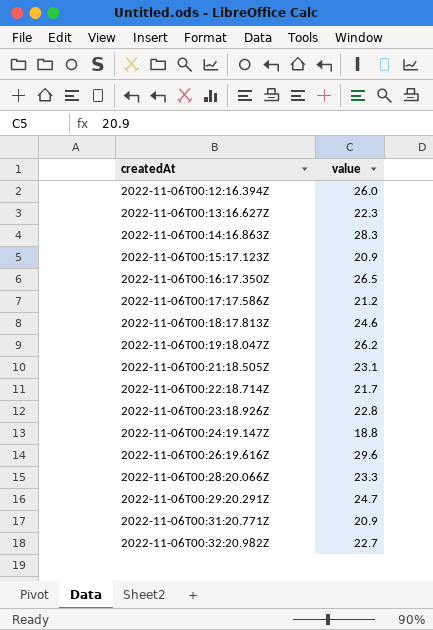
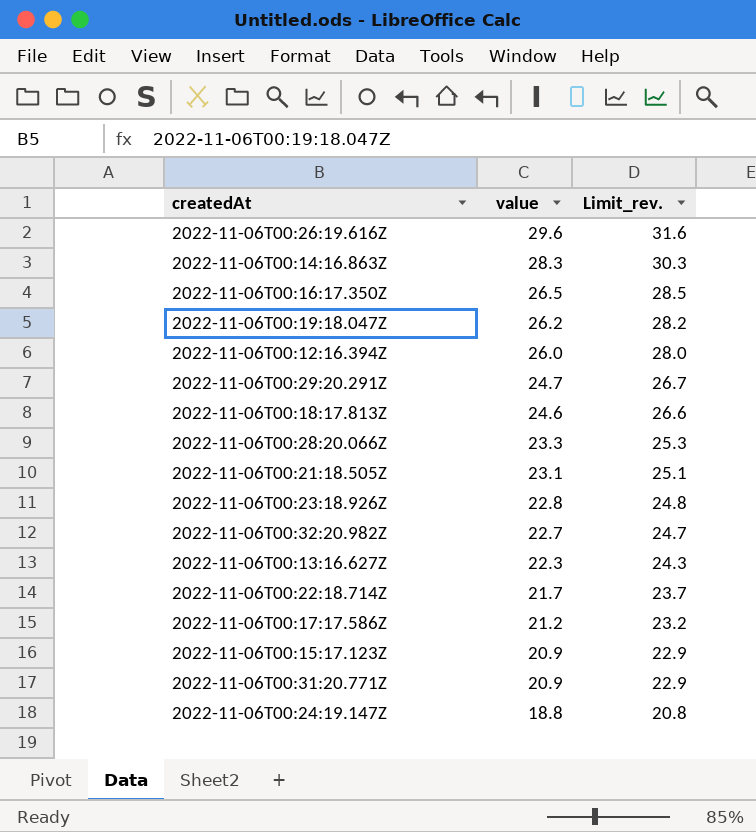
row order: createdAt ascending -> value descending
column Limit_rev. | formula: none -> [value] + 2

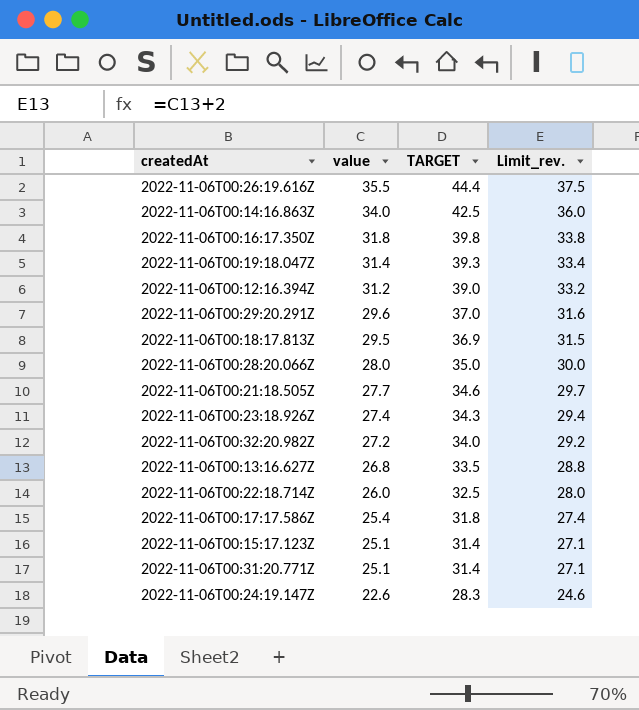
column TARGET | formula: none -> [value] * 1.25
2022-11-06T00:26:19.616Z | value: 29.6 -> 35.5
2022-11-06T00:26:19.616Z | Limit_rev.: 31.6 -> 37.5
2022-11-06T00:14:16.863Z | value: 28.3 -> 34.0
2022-11-06T00:14:16.863Z | Limit_rev.: 30.3 -> 36.0
2022-11-06T00:16:17.350Z | value: 26.5 -> 31.8
2022-11-06T00:16:17.350Z | Limit_rev.: 28.5 -> 33.8
2022-11-06T00:19:18.047Z | value: 26.2 -> 31.4
2022-11-06T00:19:18.047Z | Limit_rev.: 28.2 -> 33.4
2022-11-06T00:12:16.394Z | value: 26.0 -> 31.2
2022-11-06T00:12:16.394Z | Limit_rev.: 28.0 -> 33.2
2022-11-06T00:29:20.291Z | value: 24.7 -> 29.6
2022-11-06T00:29:20.291Z | Limit_rev.: 26.7 -> 31.6
2022-11-06T00:18:17.813Z | value: 24.6 -> 29.5
2022-11-06T00:18:17.813Z | Limit_rev.: 26.6 -> 31.5
2022-11-06T00:28:20.066Z | value: 23.3 -> 28.0
2022-11-06T00:28:20.066Z | Limit_rev.: 25.3 -> 30.0
2022-11-06T00:21:18.505Z | value: 23.1 -> 27.7
2022-11-06T00:21:18.505Z | Limit_rev.: 25.1 -> 29.7
2022-11-06T00:23:18.926Z | value: 22.8 -> 27.4
2022-11-06T00:23:18.926Z | Limit_rev.: 24.8 -> 29.4
2022-11-06T00:32:20.982Z | value: 22.7 -> 27.2
2022-11-06T00:32:20.982Z | Limit_rev.: 24.7 -> 29.2
2022-11-06T00:13:16.627Z | value: 22.3 -> 26.8
2022-11-06T00:13:16.627Z | Limit_rev.: 24.3 -> 28.8
2022-11-06T00:22:18.714Z | value: 21.7 -> 26.0
2022-11-06T00:22:18.714Z | Limit_rev.: 23.7 -> 28.0
2022-11-06T00:17:17.586Z | value: 21.2 -> 25.4
2022-11-06T00:17:17.586Z | Limit_rev.: 23.2 -> 27.4
2022-11-06T00:15:17.123Z | value: 20.9 -> 25.1
2022-11-06T00:15:17.123Z | Limit_rev.: 22.9 -> 27.1
2022-11-06T00:31:20.771Z | value: 20.9 -> 25.1
2022-11-06T00:31:20.771Z | Limit_rev.: 22.9 -> 27.1
2022-11-06T00:24:19.147Z | value: 18.8 -> 22.6
2022-11-06T00:24:19.147Z | Limit_rev.: 20.8 -> 24.6

